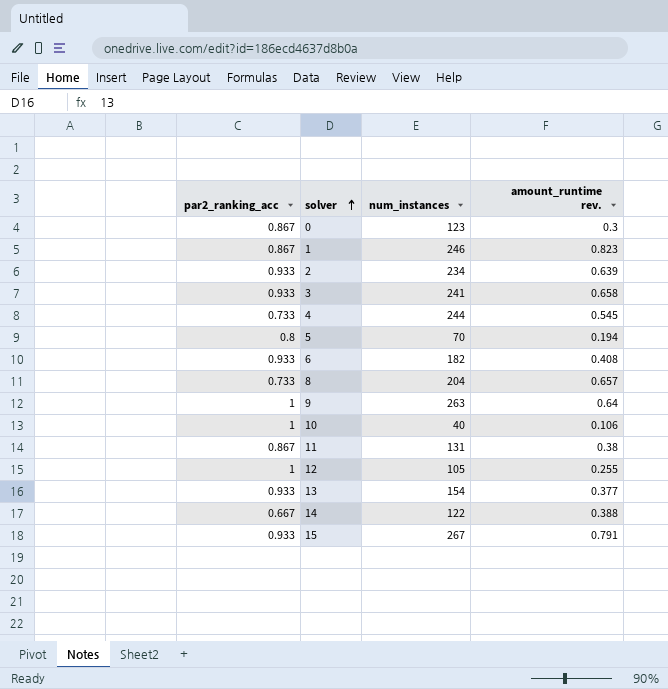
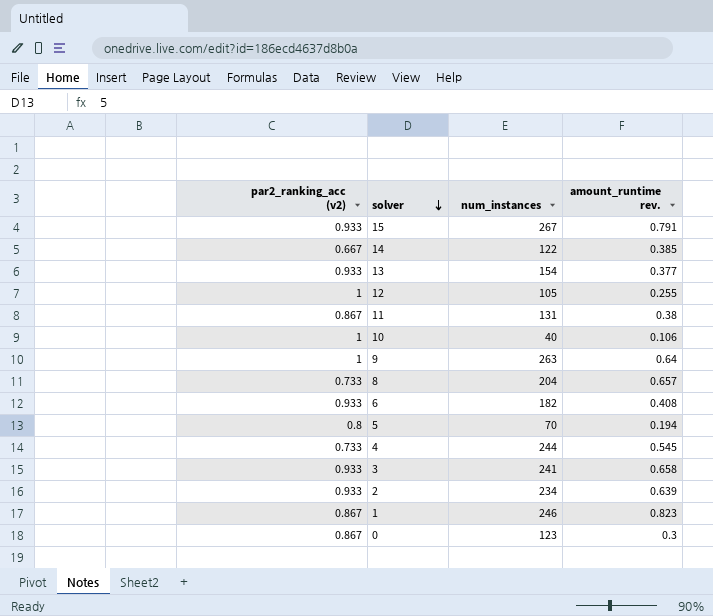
row order: solver ascending -> solver descending
column name: par2_ranking_acc -> par2_ranking_acc (v2)
14 | amount_runtime rev.: 0.388 -> 0.385

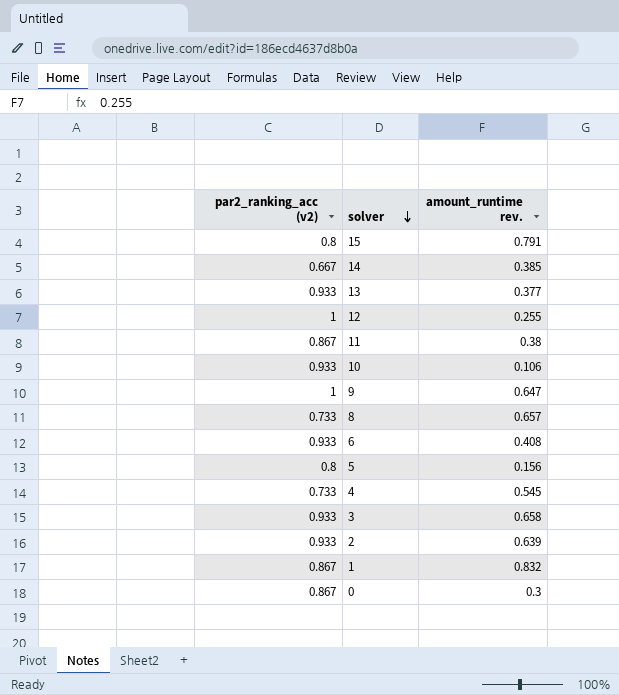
column num_instances | position: 3 -> none
15 | par2_ranking_acc (v2): 0.933 -> 0.8
10 | par2_ranking_acc (v2): 1 -> 0.933
9 | amount_runtime rev.: 0.64 -> 0.647
5 | amount_runtime rev.: 0.194 -> 0.156
1 | amount_runtime rev.: 0.823 -> 0.832

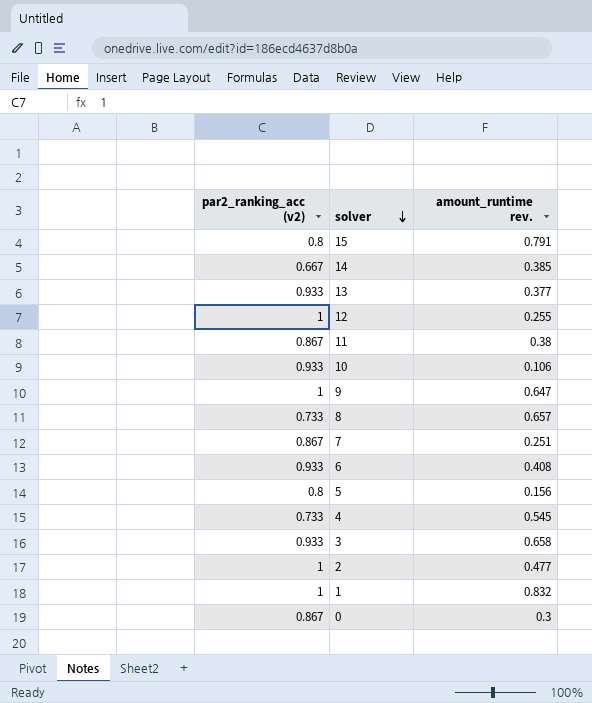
row 7: none -> 0.867 | 0.251
2 | par2_ranking_acc (v2): 0.933 -> 1
2 | amount_runtime rev.: 0.639 -> 0.477
1 | par2_ranking_acc (v2): 0.867 -> 1

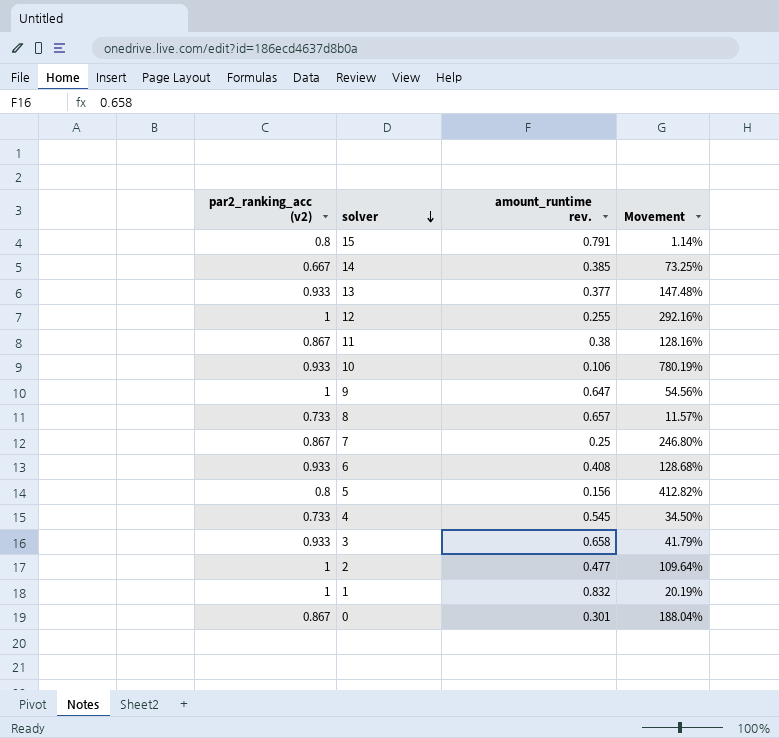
column Movement | formula: none -> ([par2_ranking_acc (v2)] - [amount_runtime rev.]) / [amount_runtime rev.]
7 | amount_runtime rev.: 0.251 -> 0.25
0 | amount_runtime rev.: 0.3 -> 0.301

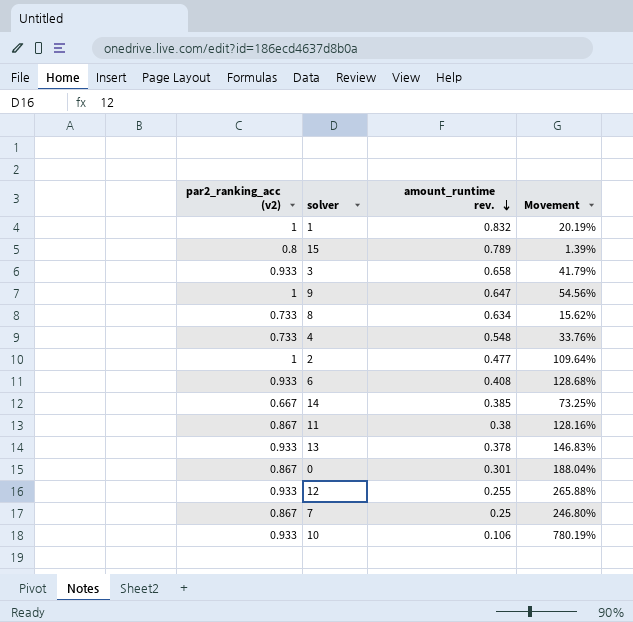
row order: solver descending -> amount_runtime rev. descending
row 5: 0.8 | 0.156 | 412.82% -> none
15 | amount_runtime rev.: 0.791 -> 0.789
15 | Movement: 1.14% -> 1.39%
8 | amount_runtime rev.: 0.657 -> 0.634
8 | Movement: 11.57% -> 15.62%
4 | amount_runtime rev.: 0.545 -> 0.548
4 | Movement: 34.50% -> 33.76%
13 | amount_runtime rev.: 0.377 -> 0.378
13 | Movement: 147.48% -> 146.83%
12 | par2_ranking_acc (v2): 1 -> 0.933
12 | Movement: 292.16% -> 265.88%

